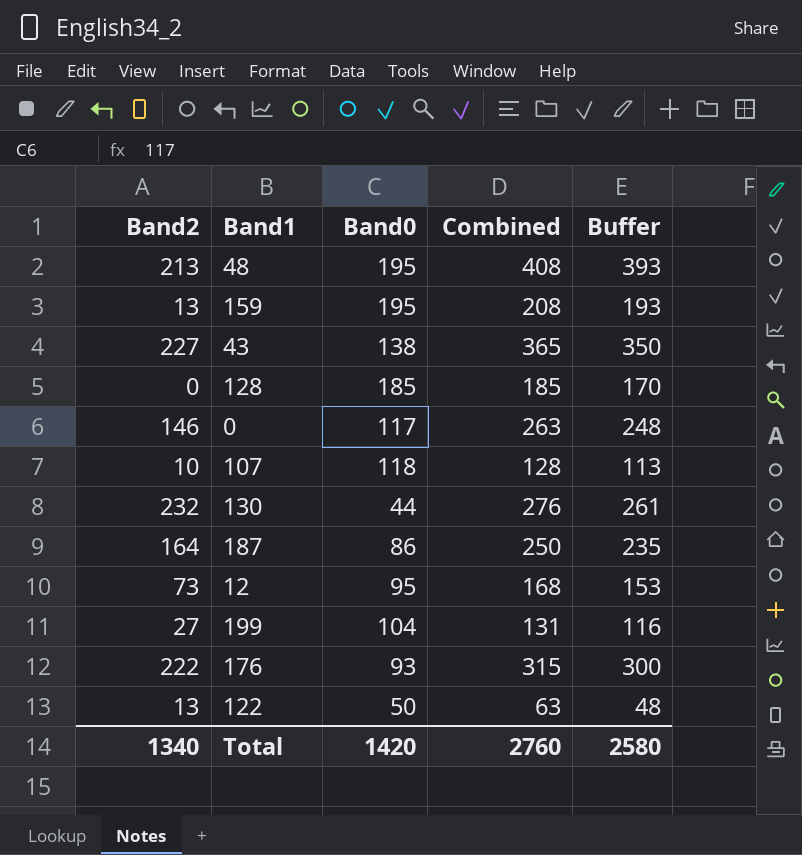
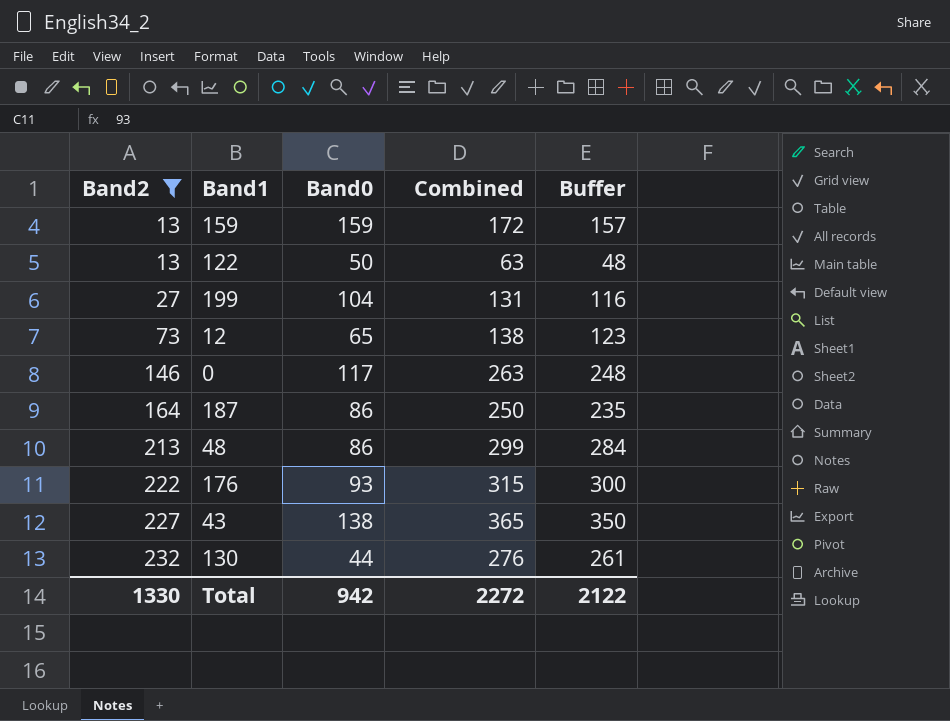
filter: none -> Band2 >= 13
row order: none -> Band2 ascending
159 | Band0: 195 -> 159
159 | Combined: 208 -> 172
159 | Buffer: 193 -> 157
12 | Band0: 95 -> 65
12 | Combined: 168 -> 138
12 | Buffer: 153 -> 123
48 | Band0: 195 -> 86
48 | Combined: 408 -> 299
48 | Buffer: 393 -> 284
Total | Band2: 1340 -> 1330
Total | Band0: 1420 -> 942
Total | Combined: 2760 -> 2272
Total | Buffer: 2580 -> 2122

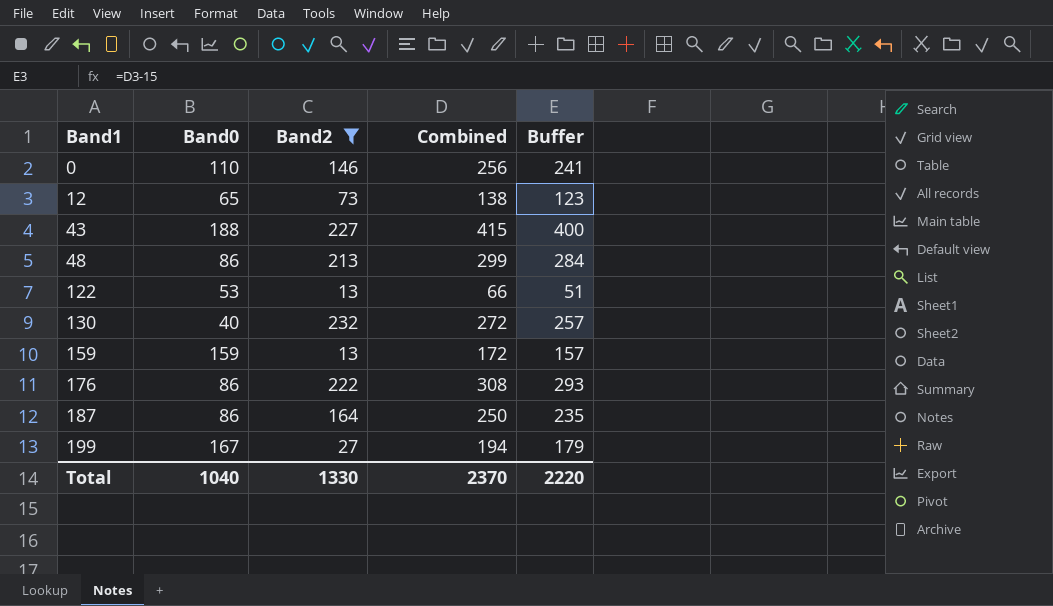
row order: Band2 ascending -> Band1 ascending
column Band2 | position: 1 -> 3
0 | Band0: 117 -> 110
0 | Combined: 263 -> 256
0 | Buffer: 248 -> 241
43 | Band0: 138 -> 188
43 | Combined: 365 -> 415
43 | Buffer: 350 -> 400
122 | Band0: 50 -> 53
122 | Combined: 63 -> 66
122 | Buffer: 48 -> 51
130 | Band0: 44 -> 40
130 | Combined: 276 -> 272
130 | Buffer: 261 -> 257
176 | Band0: 93 -> 86
176 | Combined: 315 -> 308
176 | Buffer: 300 -> 293
199 | Band0: 104 -> 167
199 | Combined: 131 -> 194
199 | Buffer: 116 -> 179
Total | Band0: 942 -> 1040
Total | Combined: 2272 -> 2370
Total | Buffer: 2122 -> 2220

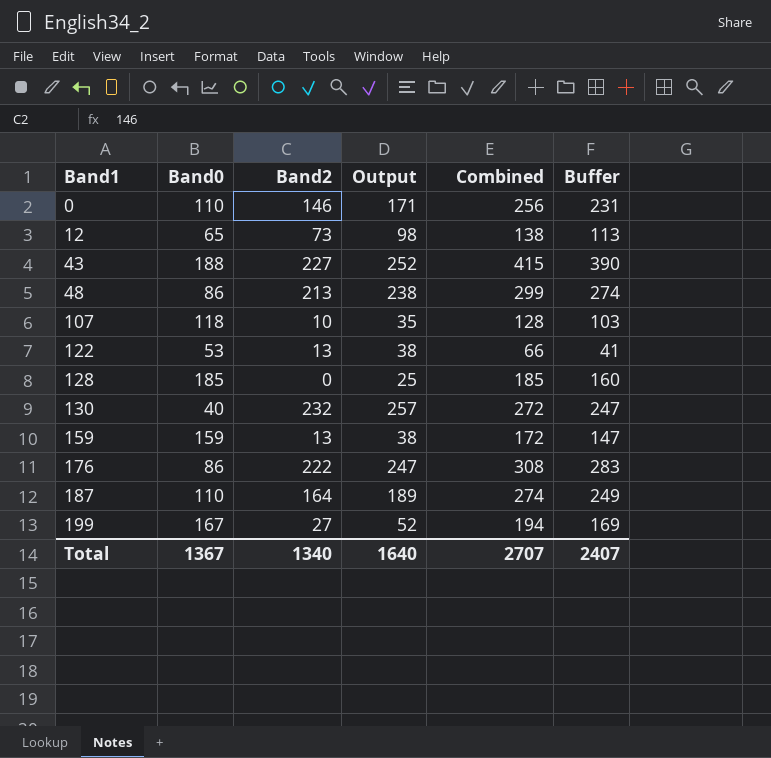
filter: Band2 >= 13 -> none
column Output | formula: none -> [Band2] + 25
column Buffer | formula: [Combined] - 15 -> [Combined] - 25
187 | Band0: 86 -> 110
187 | Combined: 250 -> 274
Total | Band0: 1040 -> 1367
Total | Band2: 1330 -> 1340
Total | Combined: 2370 -> 2707
Total | Buffer: 2220 -> 2407

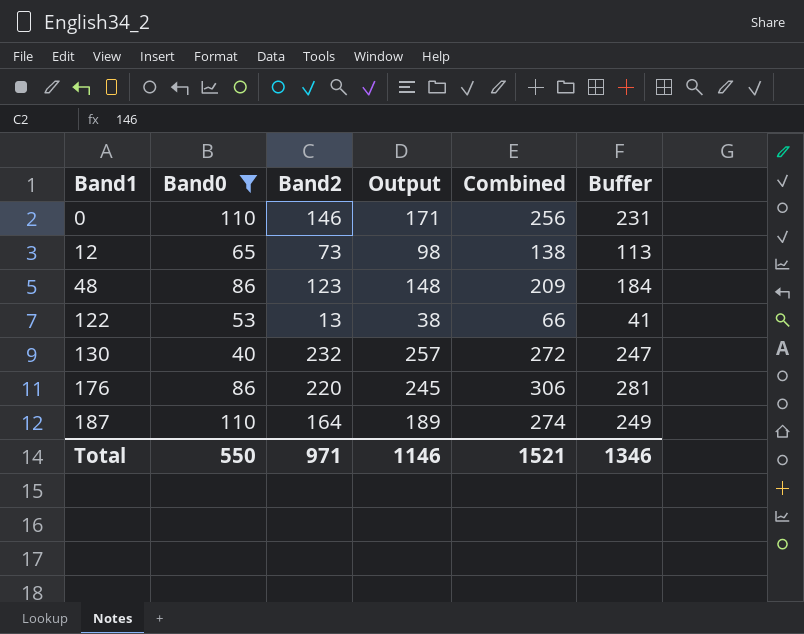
filter: none -> Band0 <= 110
48 | Band2: 213 -> 123
48 | Output: 238 -> 148
48 | Combined: 299 -> 209
48 | Buffer: 274 -> 184
176 | Band2: 222 -> 220
176 | Output: 247 -> 245
176 | Combined: 308 -> 306
176 | Buffer: 283 -> 281
Total | Band0: 1367 -> 550
Total | Band2: 1340 -> 971
Total | Output: 1640 -> 1146
Total | Combined: 2707 -> 1521
Total | Buffer: 2407 -> 1346

